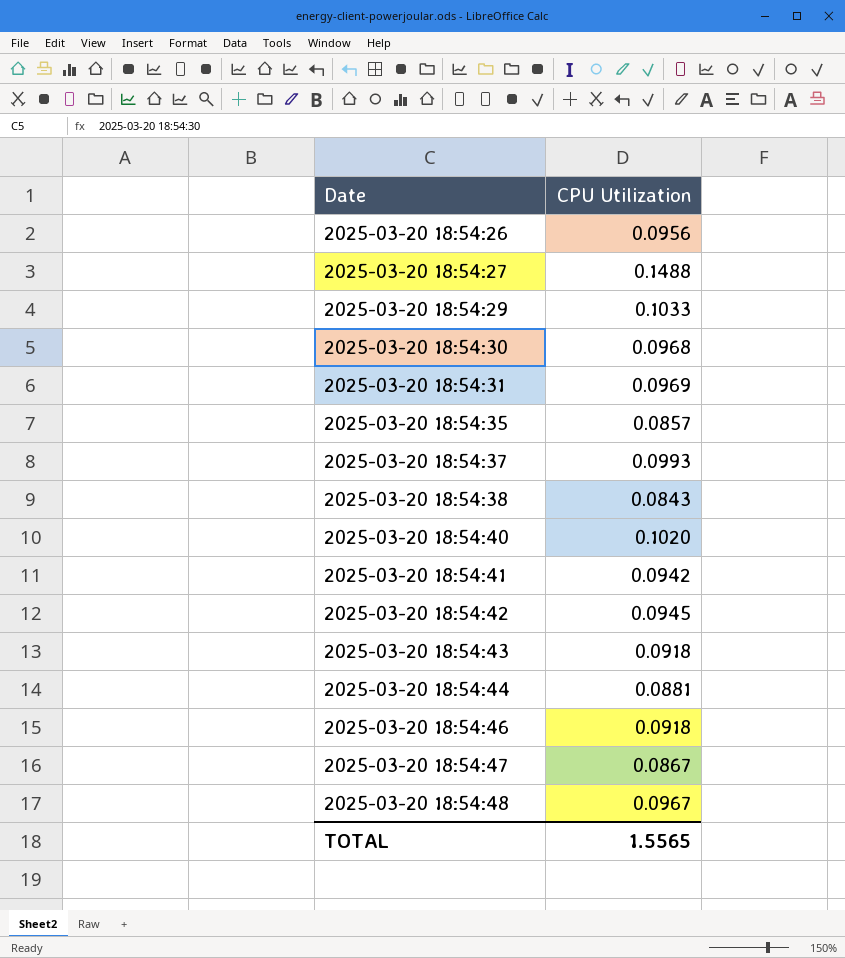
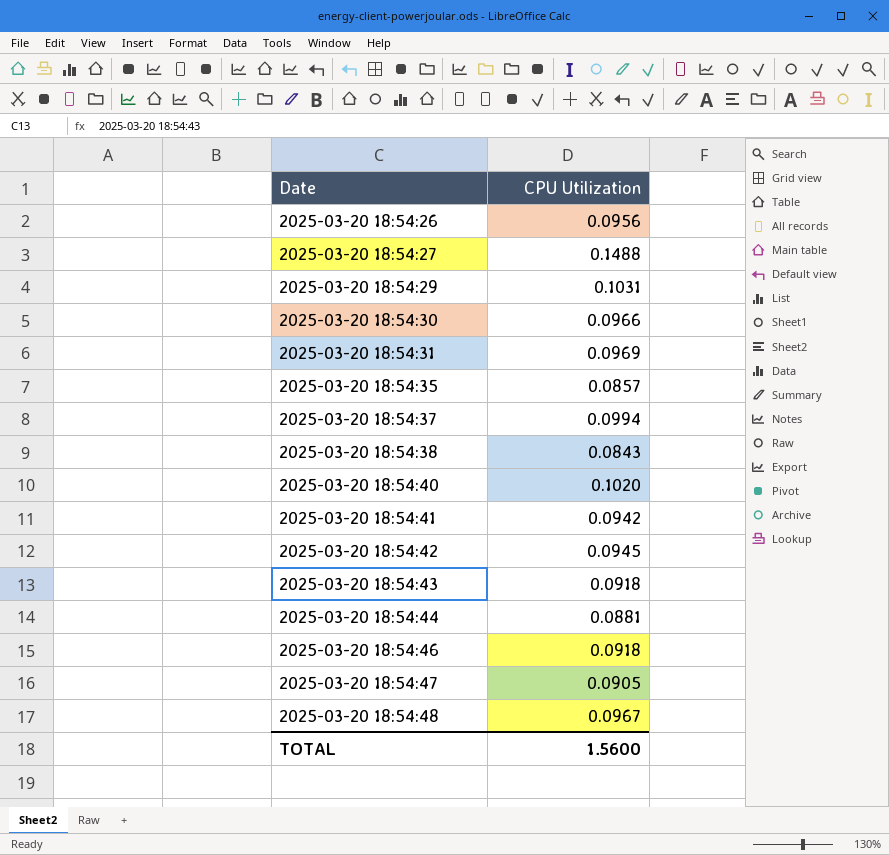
2025-03-20 18:54:29 | CPU Utilization: 0.1033 -> 0.1031
2025-03-20 18:54:30 | CPU Utilization: 0.0968 -> 0.0966
2025-03-20 18:54:37 | CPU Utilization: 0.0993 -> 0.0994
2025-03-20 18:54:47 | CPU Utilization: 0.0867 -> 0.0905
TOTAL | CPU Utilization: 1.5565 -> 1.5600

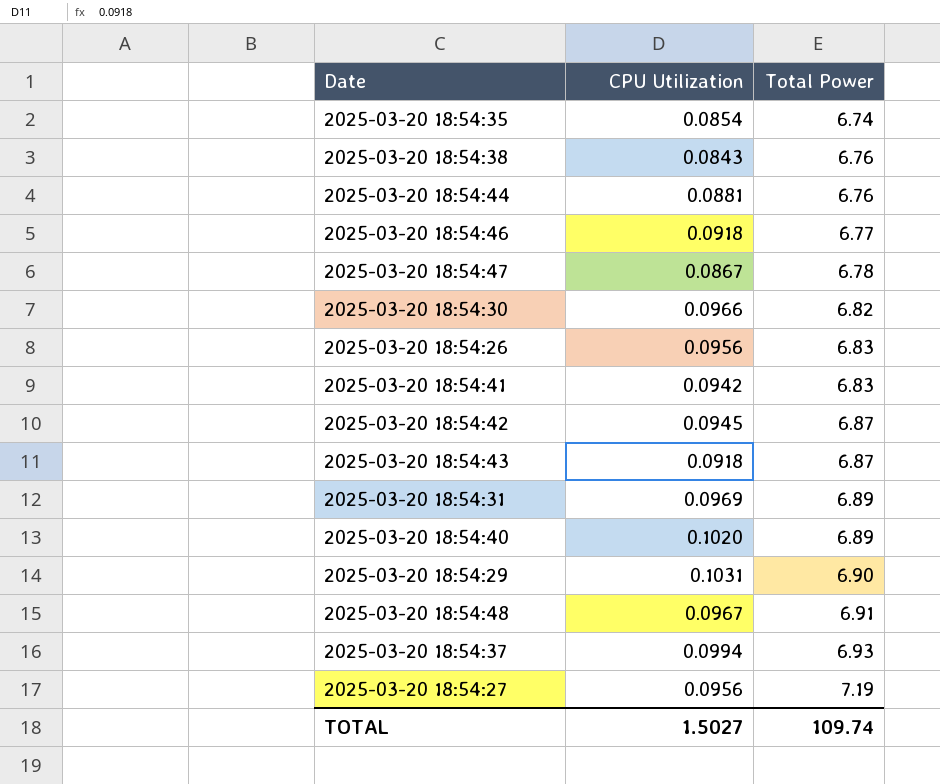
row order: Date ascending -> Total Power ascending
column Total Power | position: none -> 3
2025-03-20 18:54:35 | CPU Utilization: 0.0857 -> 0.0854
2025-03-20 18:54:47 | CPU Utilization: 0.0905 -> 0.0867
2025-03-20 18:54:27 | CPU Utilization: 0.1488 -> 0.0956
TOTAL | CPU Utilization: 1.5600 -> 1.5027

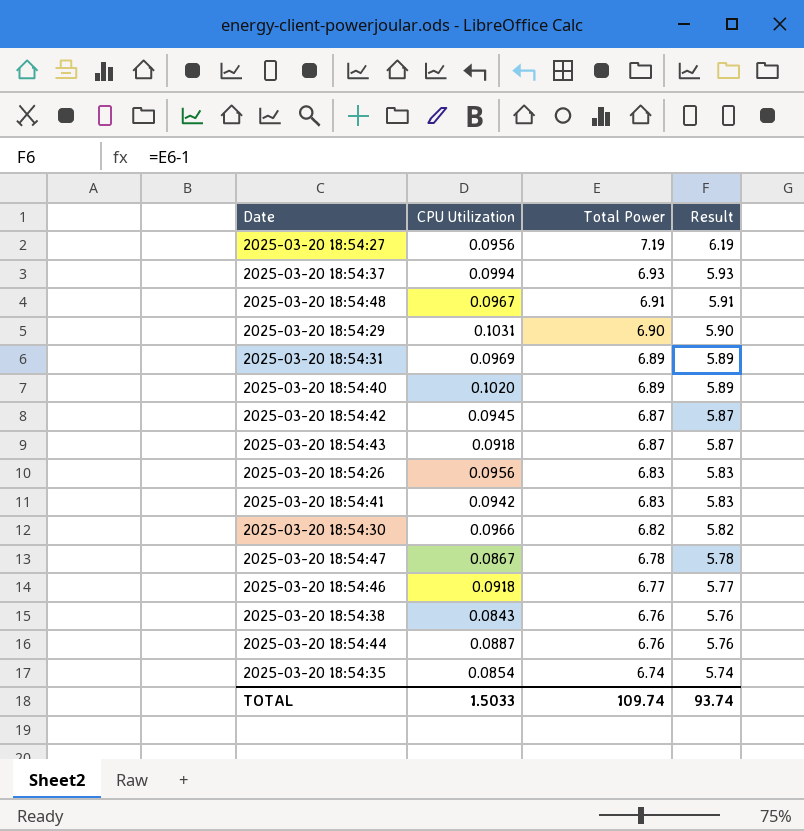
row order: Total Power ascending -> Total Power descending
column Result | formula: none -> [Total Power] - 1
2025-03-20 18:54:44 | CPU Utilization: 0.0881 -> 0.0887
TOTAL | CPU Utilization: 1.5027 -> 1.5033

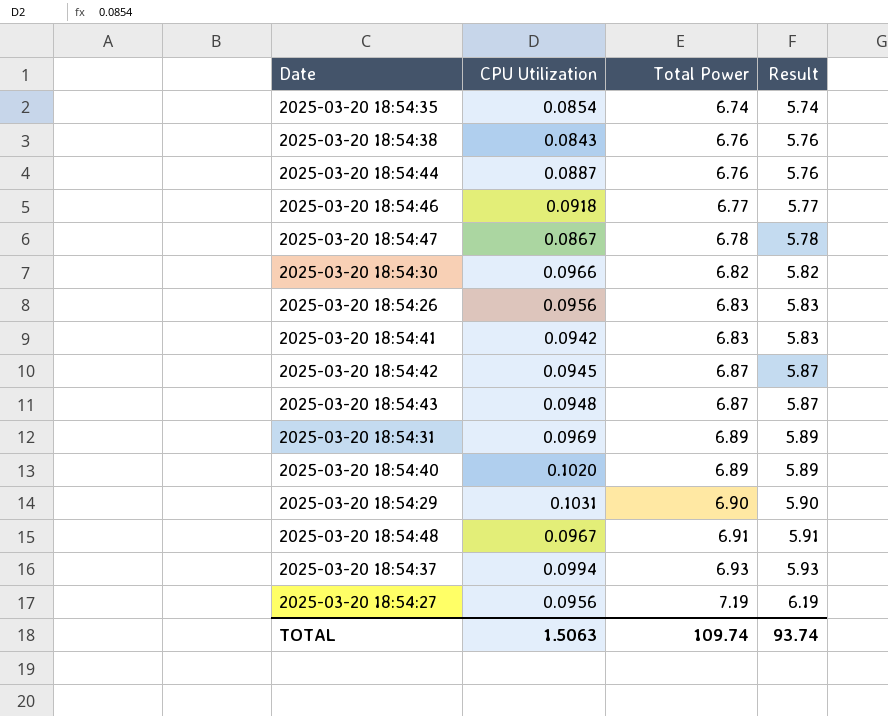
row order: Total Power descending -> Total Power ascending
2025-03-20 18:54:43 | CPU Utilization: 0.0918 -> 0.0948
TOTAL | CPU Utilization: 1.5033 -> 1.5063

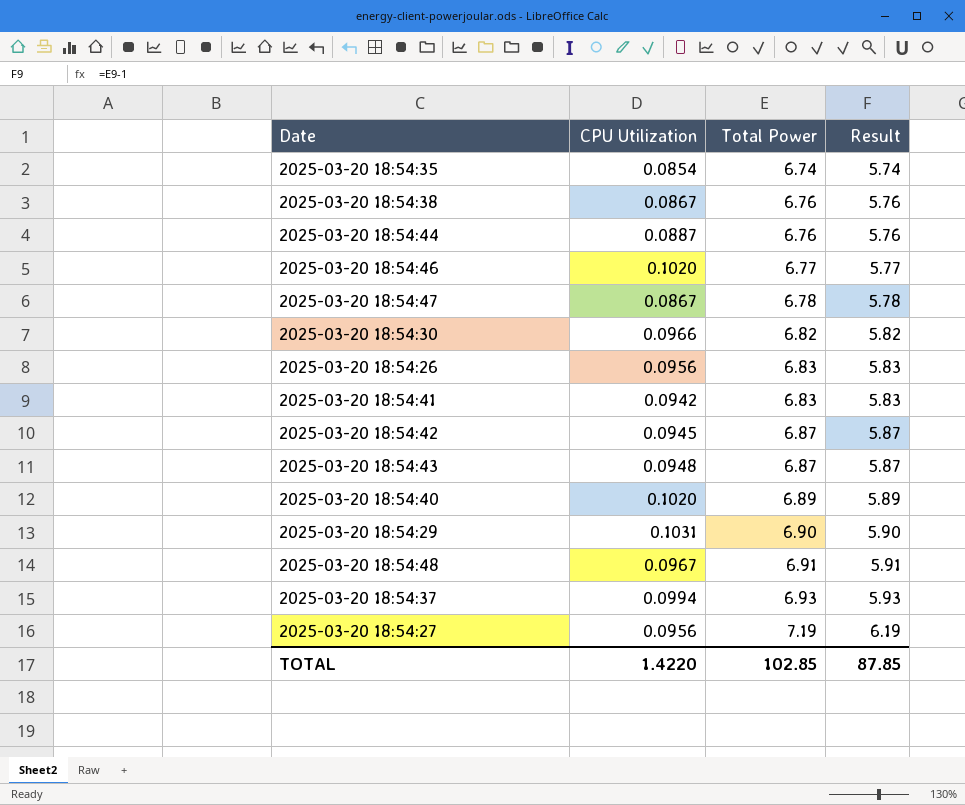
row 2025-03-20 18:54:31: 0.0969 | 6.89 | 5.89 -> none
2025-03-20 18:54:38 | CPU Utilization: 0.0843 -> 0.0867
2025-03-20 18:54:46 | CPU Utilization: 0.0918 -> 0.1020
TOTAL | CPU Utilization: 1.5063 -> 1.4220
TOTAL | Total Power: 109.74 -> 102.85
TOTAL | Result: 93.74 -> 87.85

